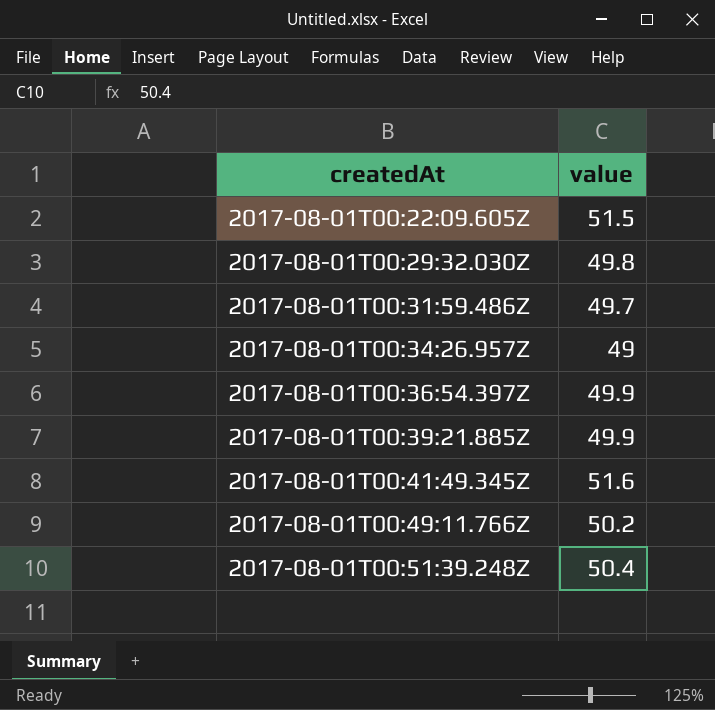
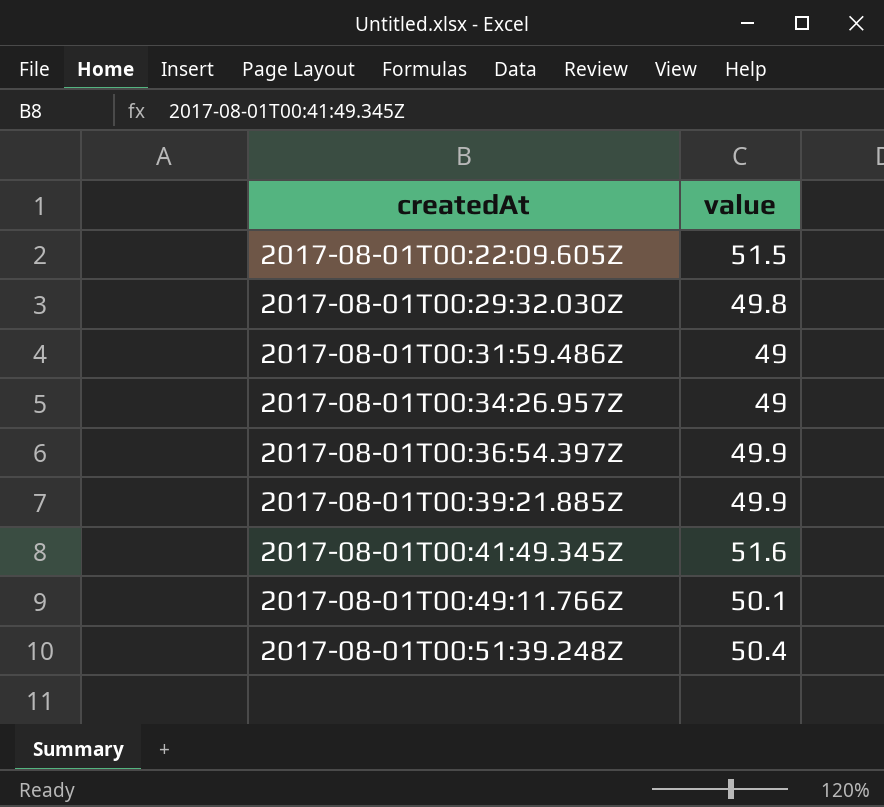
2017-08-01T00:31:59.486Z | value: 49.7 -> 49
2017-08-01T00:49:11.766Z | value: 50.2 -> 50.1

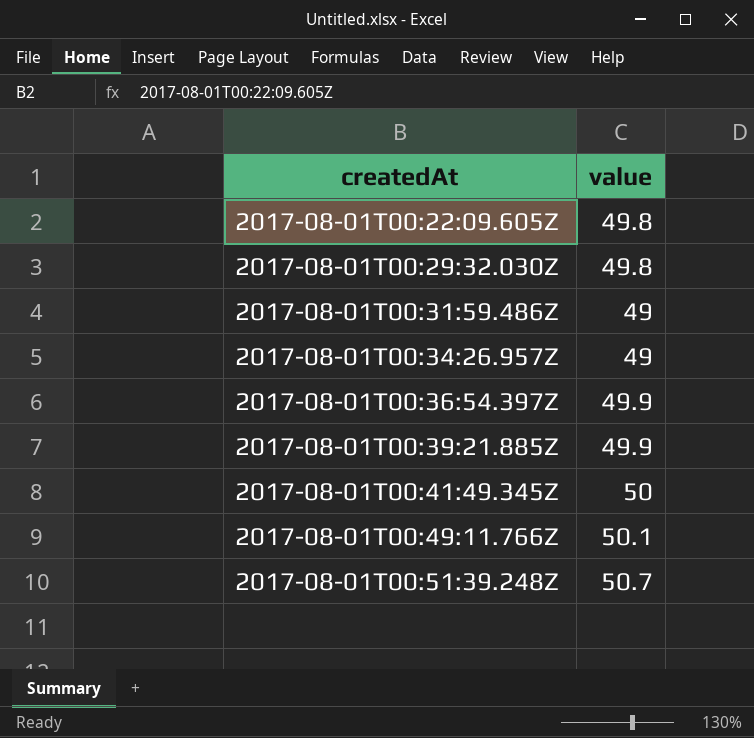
2017-08-01T00:22:09.605Z | value: 51.5 -> 49.8
2017-08-01T00:41:49.345Z | value: 51.6 -> 50
2017-08-01T00:51:39.248Z | value: 50.4 -> 50.7

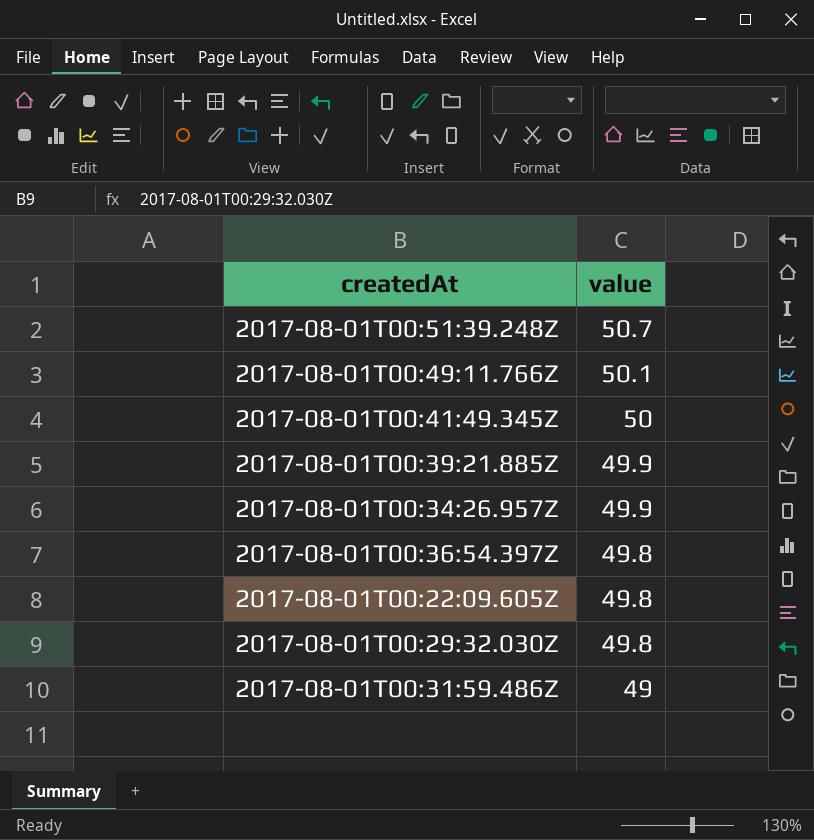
row order: createdAt ascending -> value descending
2017-08-01T00:34:26.957Z | value: 49 -> 49.9
2017-08-01T00:36:54.397Z | value: 49.9 -> 49.8

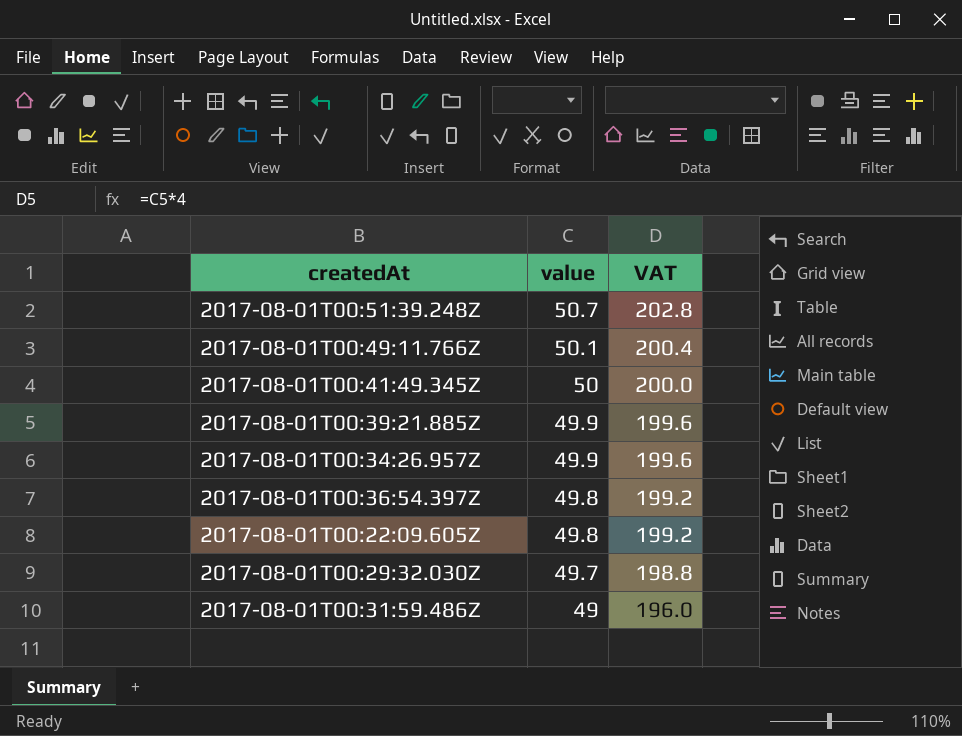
column VAT | formula: none -> [value] * 4
2017-08-01T00:29:32.030Z | value: 49.8 -> 49.7

